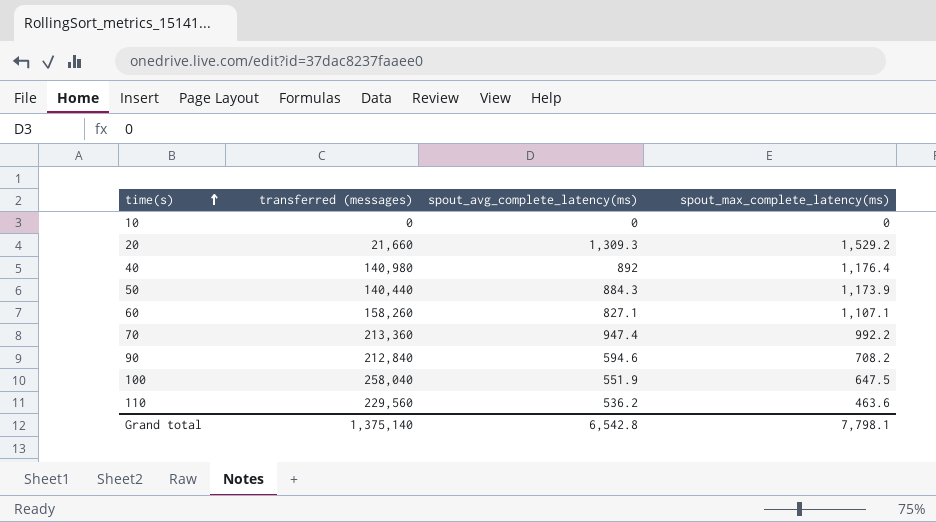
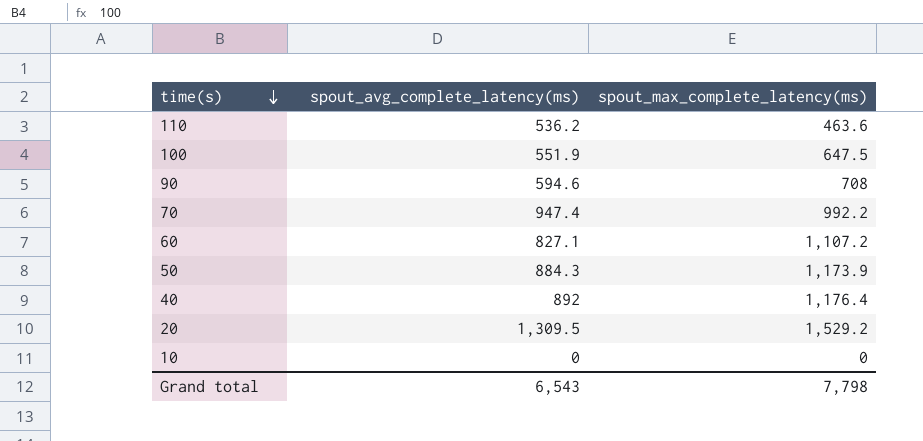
row order: time(s) ascending -> time(s) descending
column transferred (messages) | position: 2 -> none
90 | spout_max_complete_latency(ms): 708.2 -> 708
60 | spout_max_complete_latency(ms): 1,107.1 -> 1,107.2
20 | spout_avg_complete_latency(ms): 1,309.3 -> 1,309.5
Grand total | spout_avg_complete_latency(ms): 6,542.8 -> 6,543
Grand total | spout_max_complete_latency(ms): 7,798.1 -> 7,798

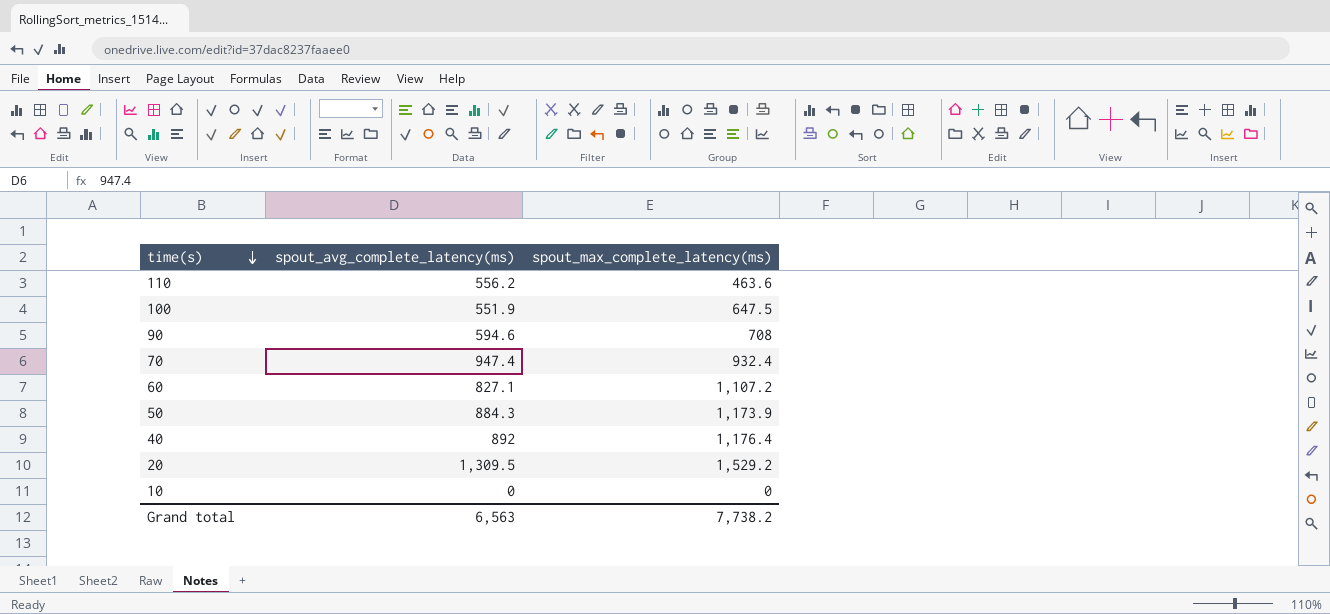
110 | spout_avg_complete_latency(ms): 536.2 -> 556.2
70 | spout_max_complete_latency(ms): 992.2 -> 932.4
Grand total | spout_avg_complete_latency(ms): 6,543 -> 6,563
Grand total | spout_max_complete_latency(ms): 7,798 -> 7,738.2

